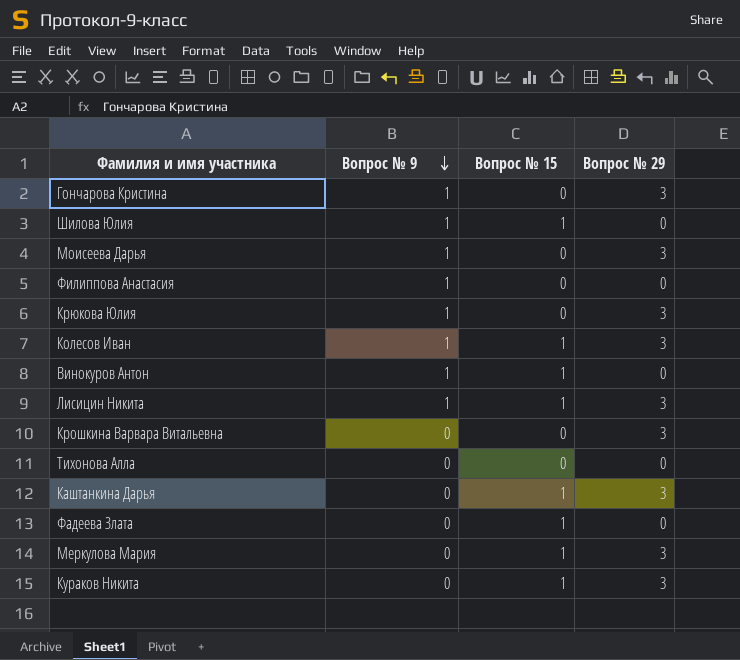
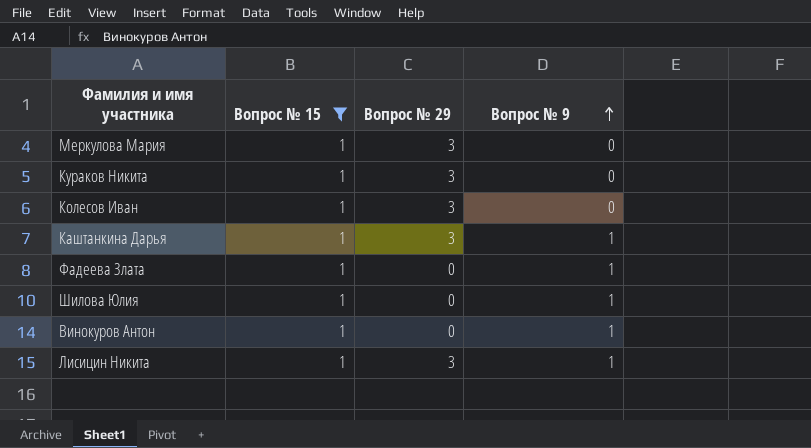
filter: none -> Вопрос № 15 = 1
row order: Вопрос № 9 descending -> Вопрос № 9 ascending
column Вопрос № 9 | position: 2 -> 4
Колесов Иван | Вопрос № 9: 1 -> 0
Каштанкина Дарья | Вопрос № 9: 0 -> 1
Фадеева Злата | Вопрос № 9: 0 -> 1

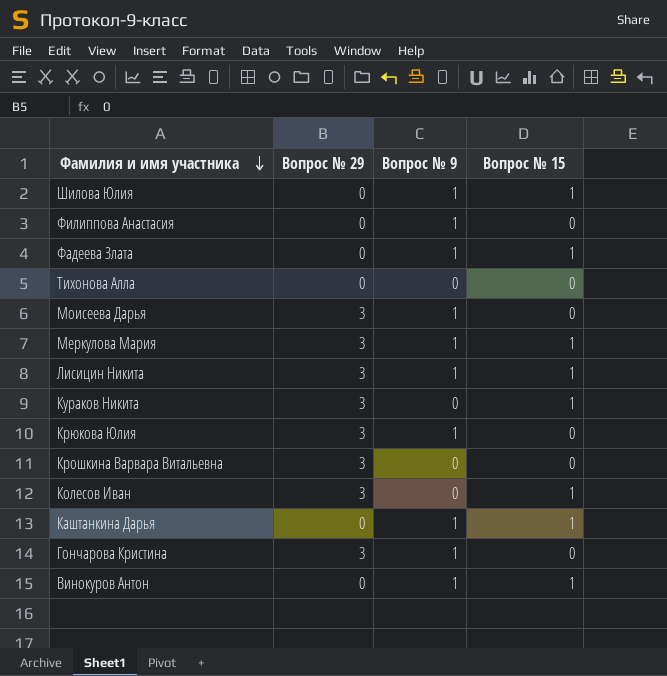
filter: Вопрос № 15 = 1 -> none
row order: Вопрос № 9 ascending -> Фамилия и имя участника descending
column Вопрос № 15 | position: 2 -> 4
Меркулова Мария | Вопрос № 9: 0 -> 1
Каштанкина Дарья | Вопрос № 29: 3 -> 0

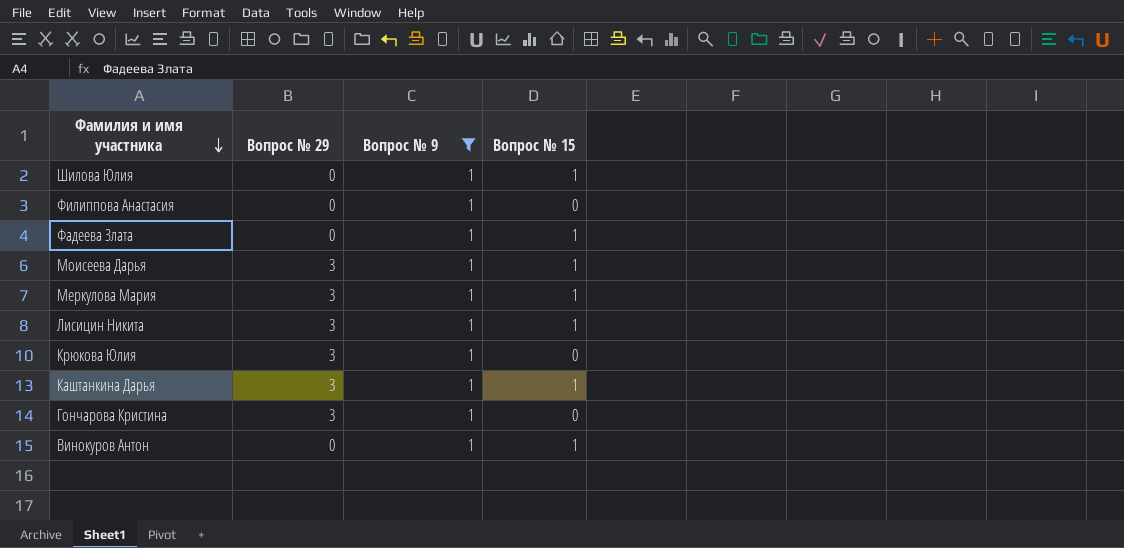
filter: none -> Вопрос № 9 = 1
Моисеева Дарья | Вопрос № 15: 0 -> 1
Каштанкина Дарья | Вопрос № 29: 0 -> 3

